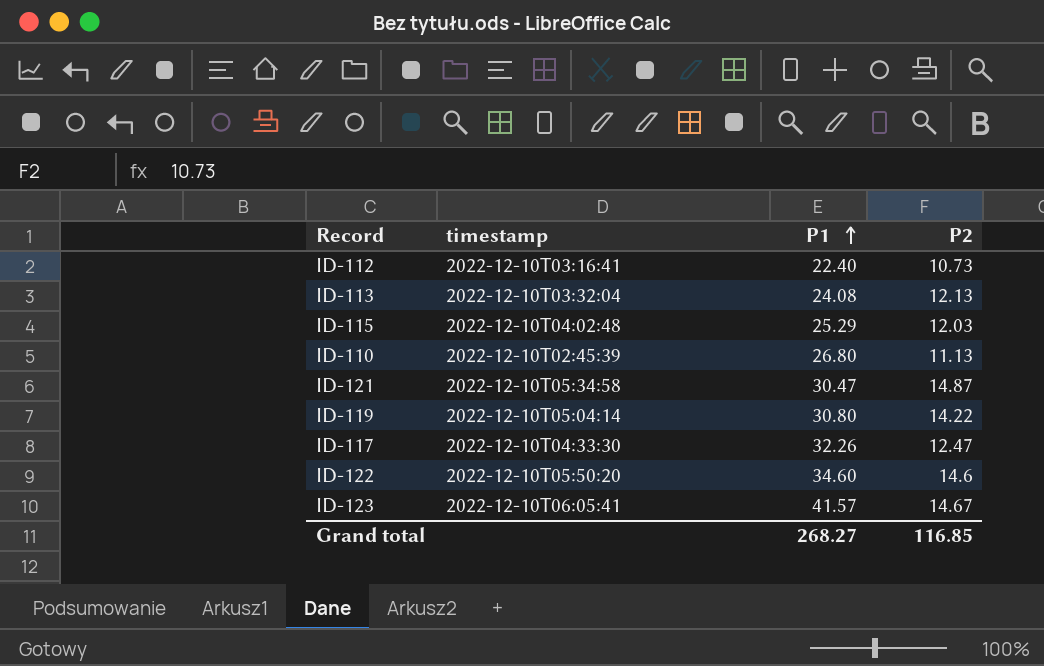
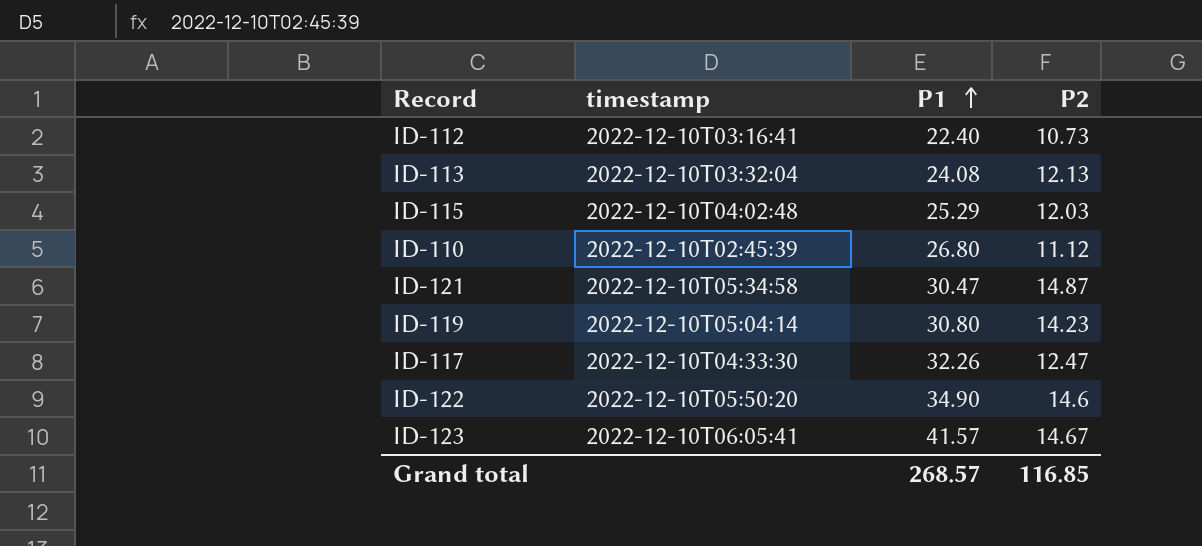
ID-110 | P2: 11.13 -> 11.12
ID-119 | P2: 14.22 -> 14.23
ID-122 | P1: 34.60 -> 34.90
Grand total | P1: 268.27 -> 268.57

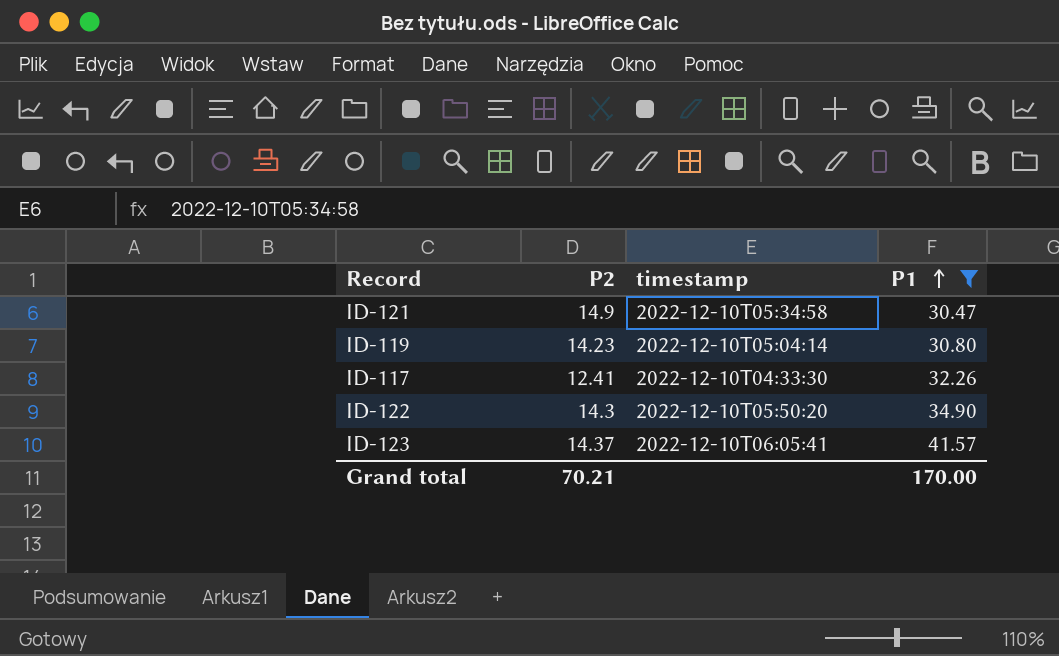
filter: none -> P1 >= 30.47
column P2 | position: 4 -> 2
ID-121 | P2: 14.87 -> 14.9
ID-117 | P2: 12.47 -> 12.41
ID-122 | P2: 14.6 -> 14.3
ID-123 | P2: 14.67 -> 14.37
Grand total | P2: 116.85 -> 70.21
Grand total | P1: 268.57 -> 170.00

